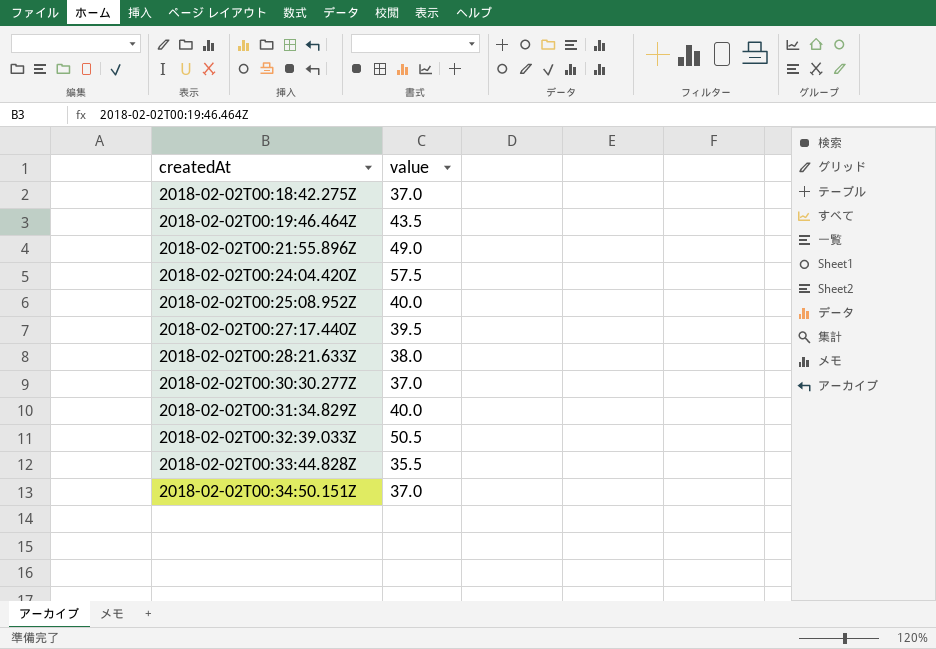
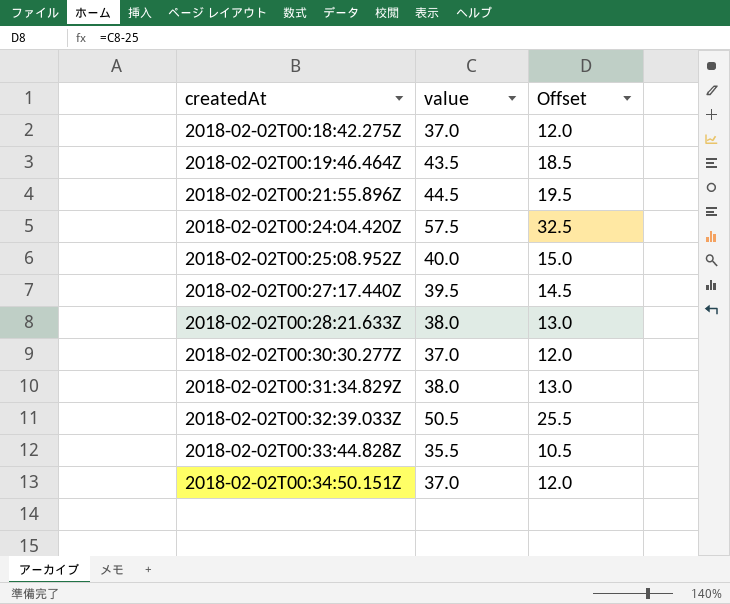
column Offset | formula: none -> [value] - 25
2018-02-02T00:21:55.896Z | value: 49.0 -> 44.5
2018-02-02T00:31:34.829Z | value: 40.0 -> 38.0

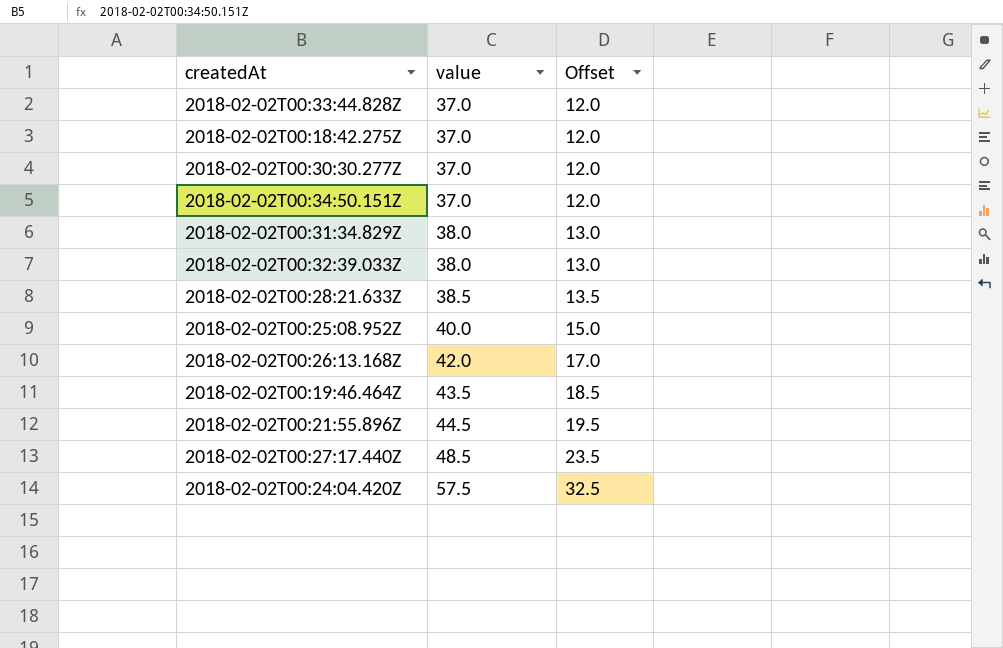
row order: createdAt ascending -> value ascending
2018-02-02T00:33:44.828Z | value: 35.5 -> 37.0
2018-02-02T00:33:44.828Z | Offset: 10.5 -> 12.0
2018-02-02T00:32:39.033Z | value: 50.5 -> 38.0
2018-02-02T00:32:39.033Z | Offset: 25.5 -> 13.0
2018-02-02T00:28:21.633Z | value: 38.0 -> 38.5
2018-02-02T00:28:21.633Z | Offset: 13.0 -> 13.5
row 2018-02-02T00:26:13.168Z: none -> 42.0 | 17.0
2018-02-02T00:27:17.440Z | value: 39.5 -> 48.5
2018-02-02T00:27:17.440Z | Offset: 14.5 -> 23.5

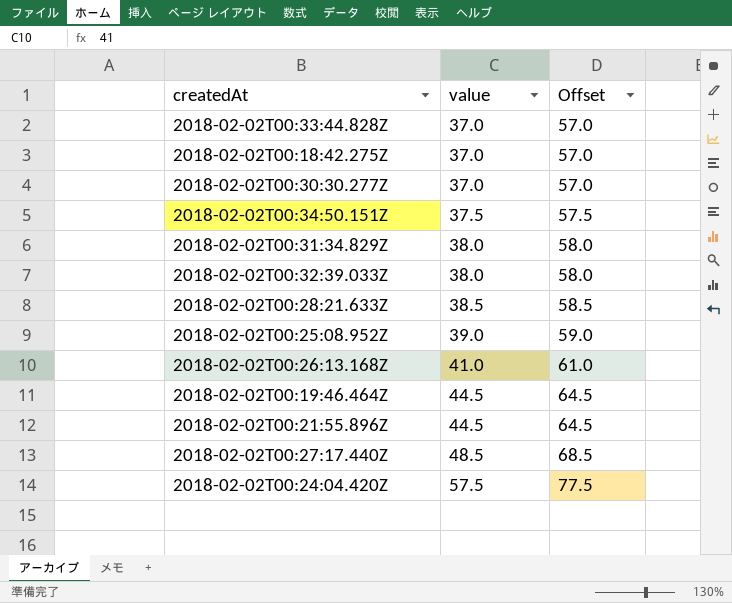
column Offset | formula: [value] - 25 -> [value] + 20
2018-02-02T00:34:50.151Z | value: 37.0 -> 37.5
2018-02-02T00:25:08.952Z | value: 40.0 -> 39.0
2018-02-02T00:26:13.168Z | value: 42.0 -> 41.0
2018-02-02T00:19:46.464Z | value: 43.5 -> 44.5

